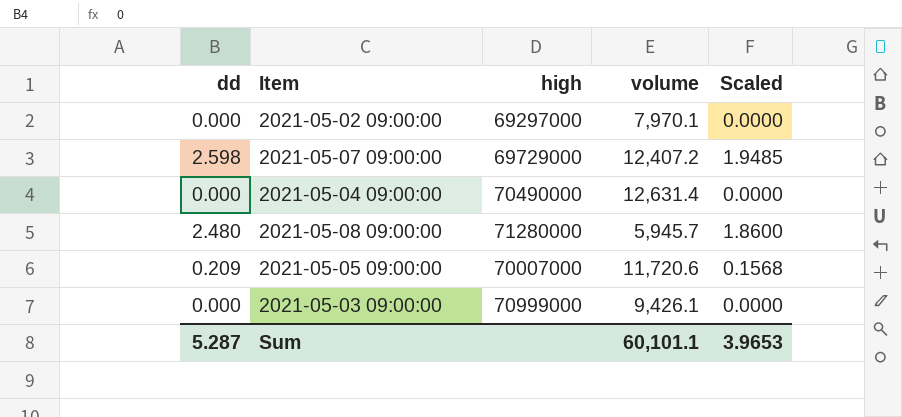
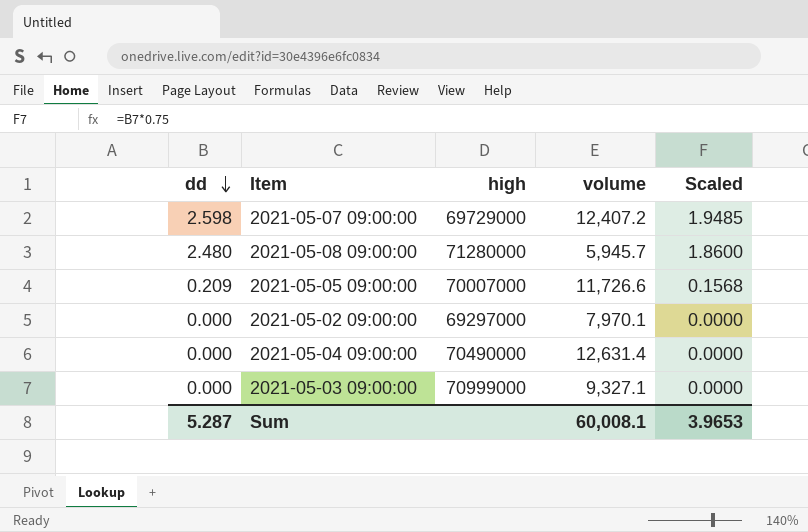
row order: none -> dd descending
2021-05-05 09:00:00 | volume: 11,720.6 -> 11,726.6
2021-05-03 09:00:00 | volume: 9,426.1 -> 9,327.1
Sum | volume: 60,101.1 -> 60,008.1

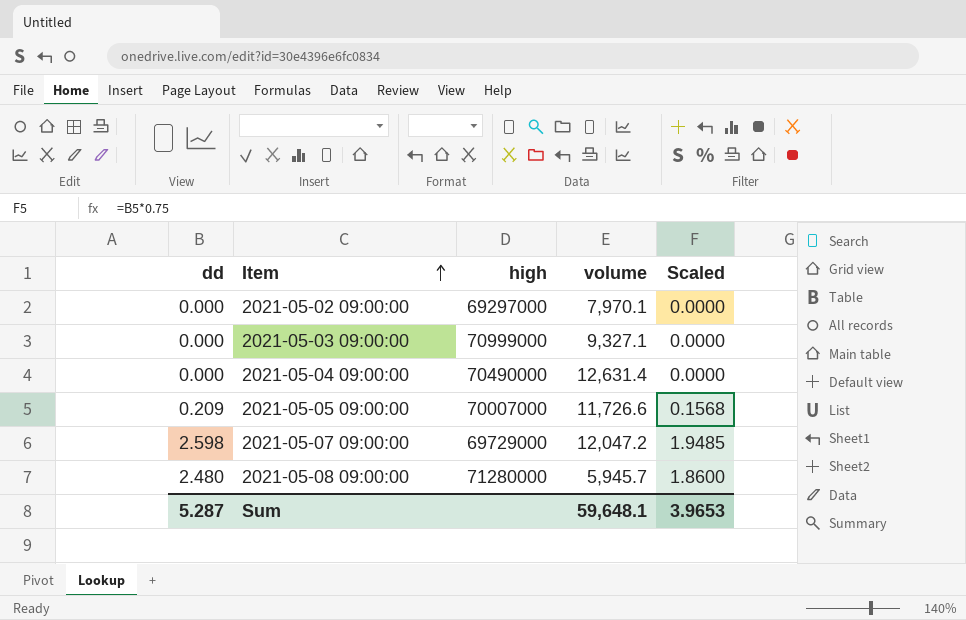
row order: dd descending -> Item ascending
2021-05-07 09:00:00 | volume: 12,407.2 -> 12,047.2
Sum | volume: 60,008.1 -> 59,648.1

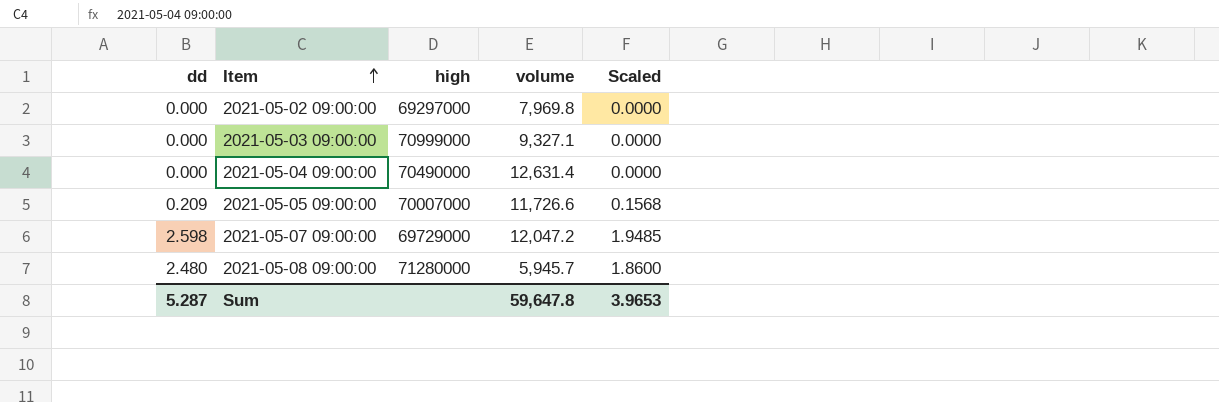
2021-05-02 09:00:00 | volume: 7,970.1 -> 7,969.8
Sum | volume: 59,648.1 -> 59,647.8

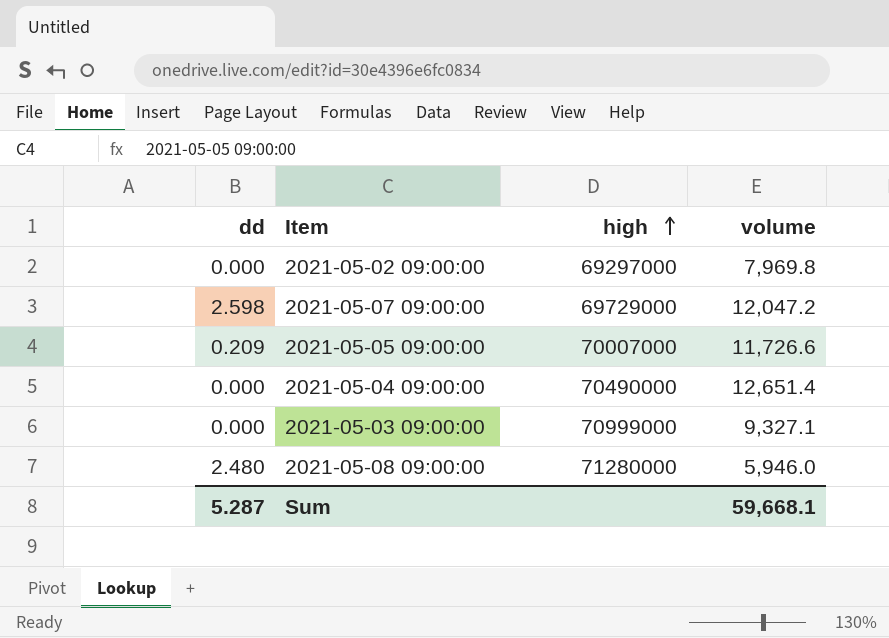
row order: Item ascending -> high ascending
column Scaled | formula: [dd] * 0.75 -> none
2021-05-04 09:00:00 | volume: 12,631.4 -> 12,651.4
2021-05-08 09:00:00 | volume: 5,945.7 -> 5,946.0
Sum | volume: 59,647.8 -> 59,668.1

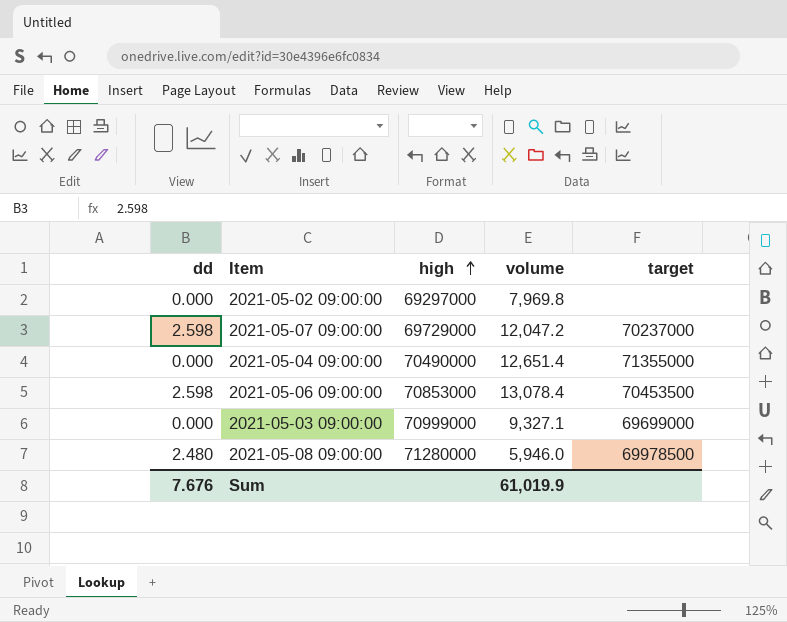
column target | position: none -> 5
row 2021-05-05 09:00:00: 0.209 | 70007000 | 11,726.6 -> none
row 2021-05-06 09:00:00: none -> 2.598 | 70853000 | 13,078.4 | 70453500
Sum | dd: 5.287 -> 7.676
Sum | volume: 59,668.1 -> 61,019.9

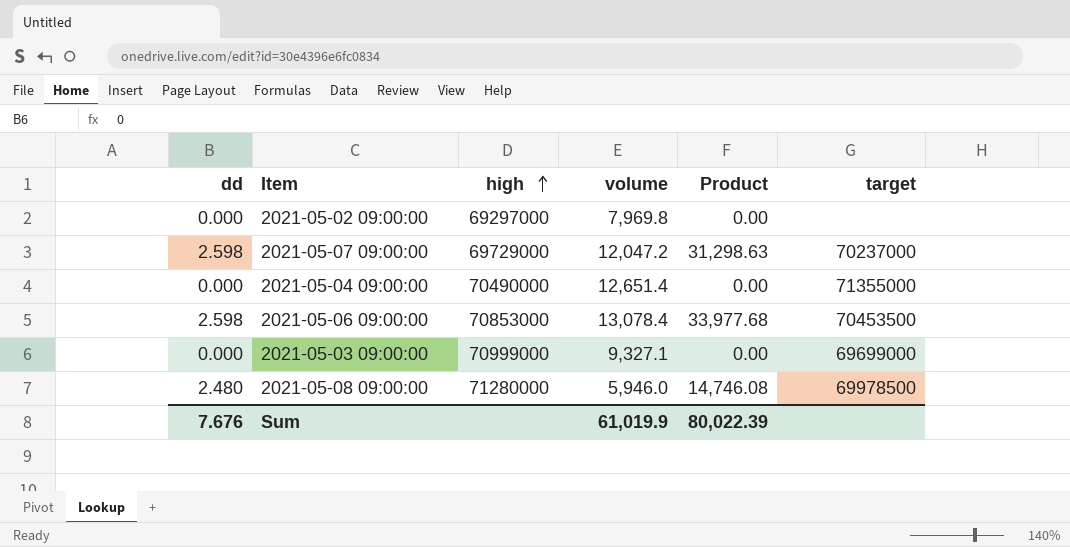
column Product | formula: none -> [dd] * [volume]

